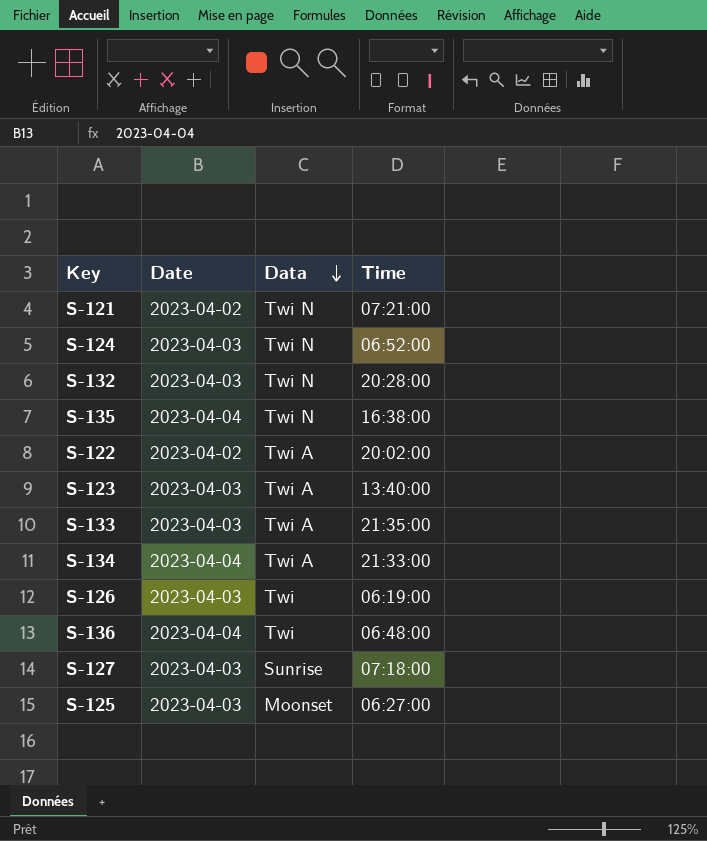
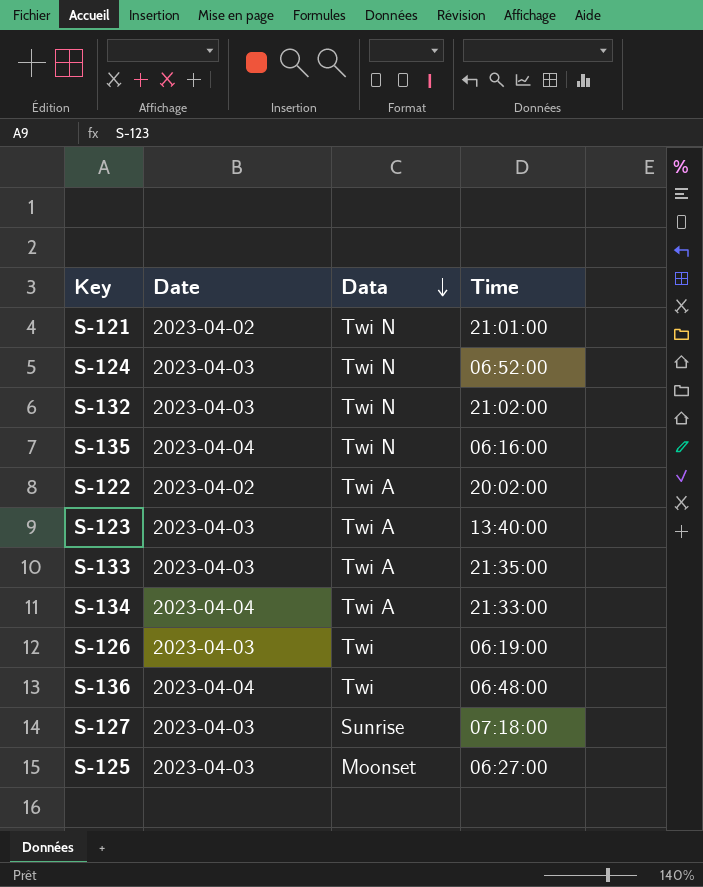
S-121 | Time: 07:21:00 -> 21:01:00
S-132 | Time: 20:28:00 -> 21:02:00
S-135 | Time: 16:38:00 -> 06:16:00

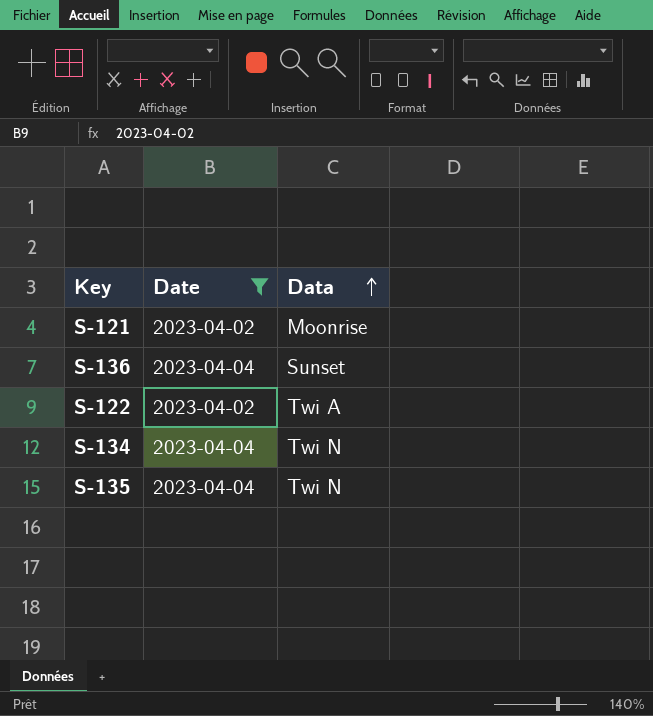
filter: none -> Date != 2023-04-03
row order: Data descending -> Data ascending
column Time | position: 4 -> none
S-121 | Data: Twi N -> Moonrise
S-136 | Data: Twi -> Sunset
S-134 | Data: Twi A -> Twi N

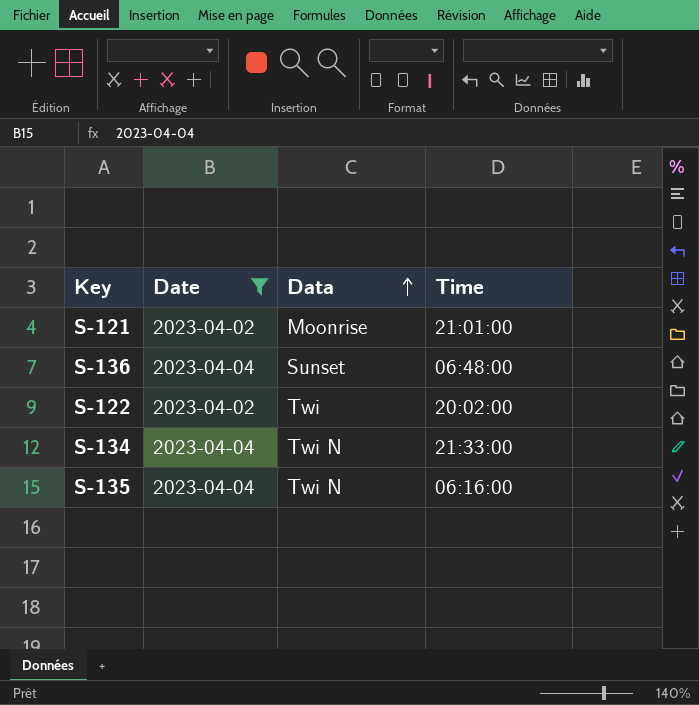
column Time | position: none -> 4
S-122 | Data: Twi A -> Twi

